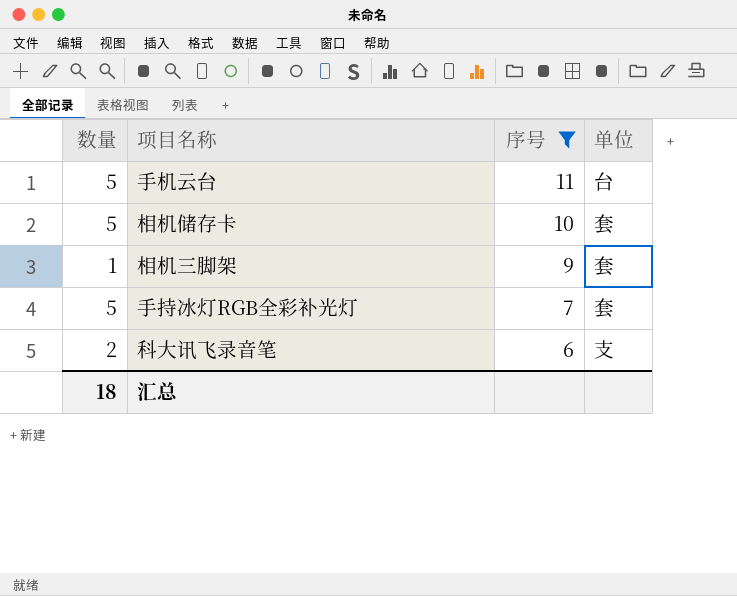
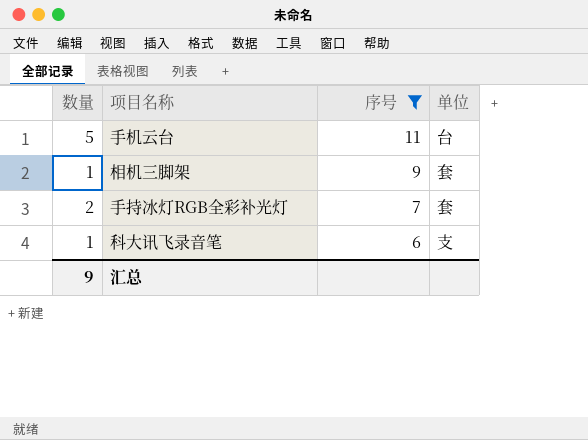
row 相机储存卡: 5 | 10 | 套 -> none
手持冰灯RGB全彩补光灯 | 数量: 5 -> 2
科大讯飞录音笔 | 数量: 2 -> 1
汇总 | 数量: 18 -> 9

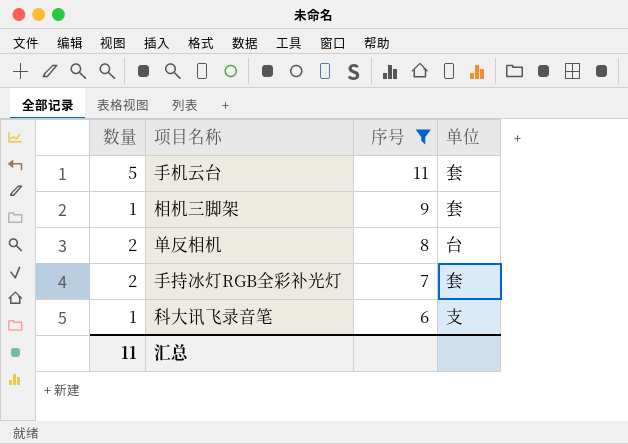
手机云台 | 单位: 台 -> 套
row 单反相机: none -> 2 | 8 | 台
汇总 | 数量: 9 -> 11

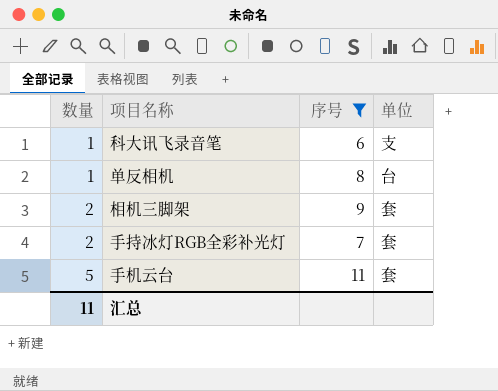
row order: 序号 descending -> 数量 ascending
单反相机 | 数量: 2 -> 1
相机三脚架 | 数量: 1 -> 2

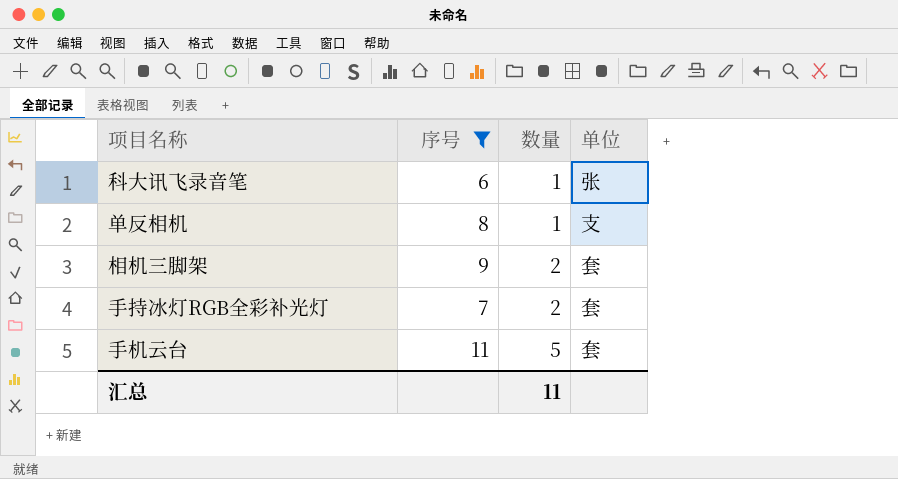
column 数量 | position: 1 -> 3
科大讯飞录音笔 | 单位: 支 -> 张
单反相机 | 单位: 台 -> 支

